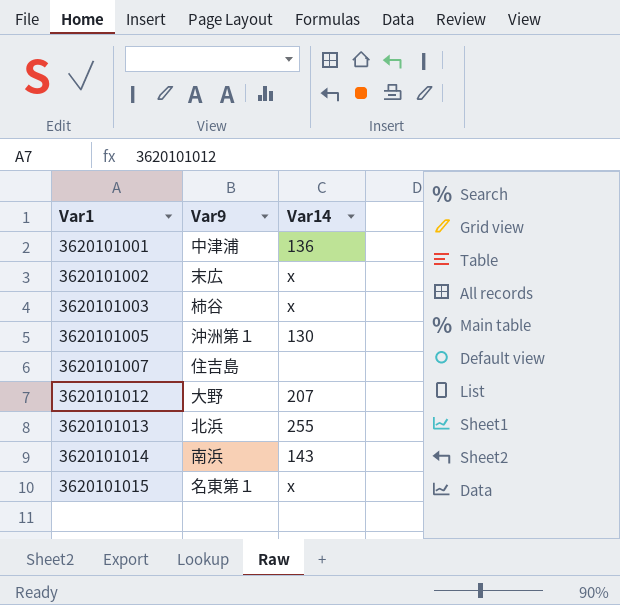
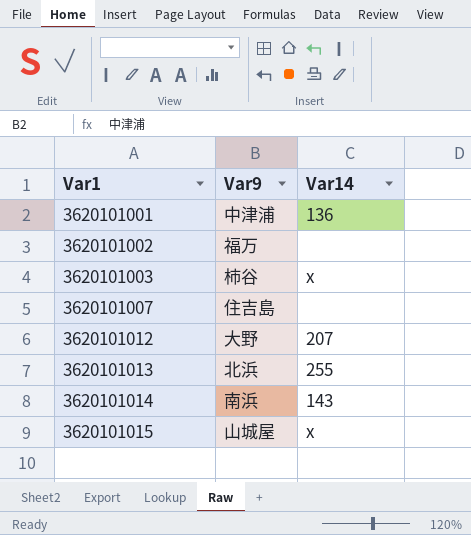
row 3620101005: 沖洲第１ | 130 -> none
3620101002 | Var9: 末広 -> 福万
3620101002 | Var14: x -> none
3620101015 | Var9: 名東第１ -> 山城屋

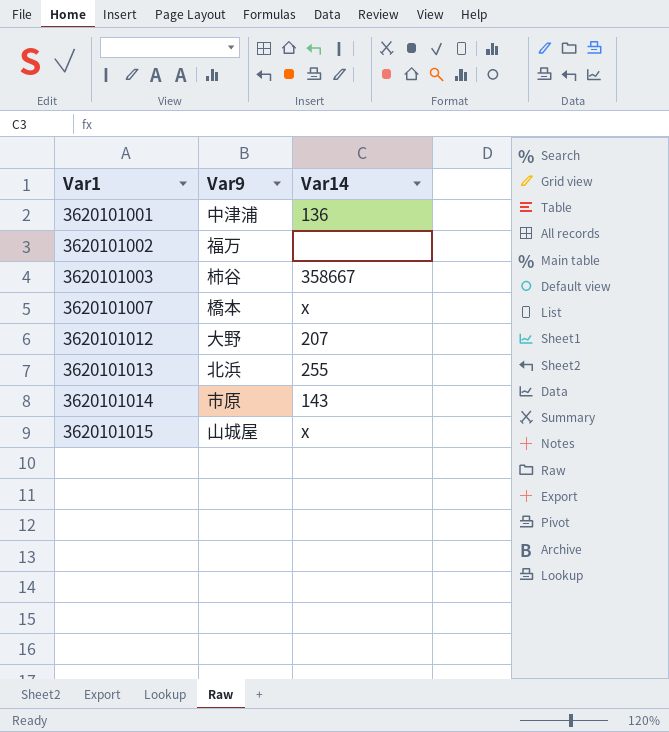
3620101003 | Var14: x -> 358667
3620101007 | Var9: 住吉島 -> 橋本
3620101007 | Var14: none -> x
3620101014 | Var9: 南浜 -> 市原

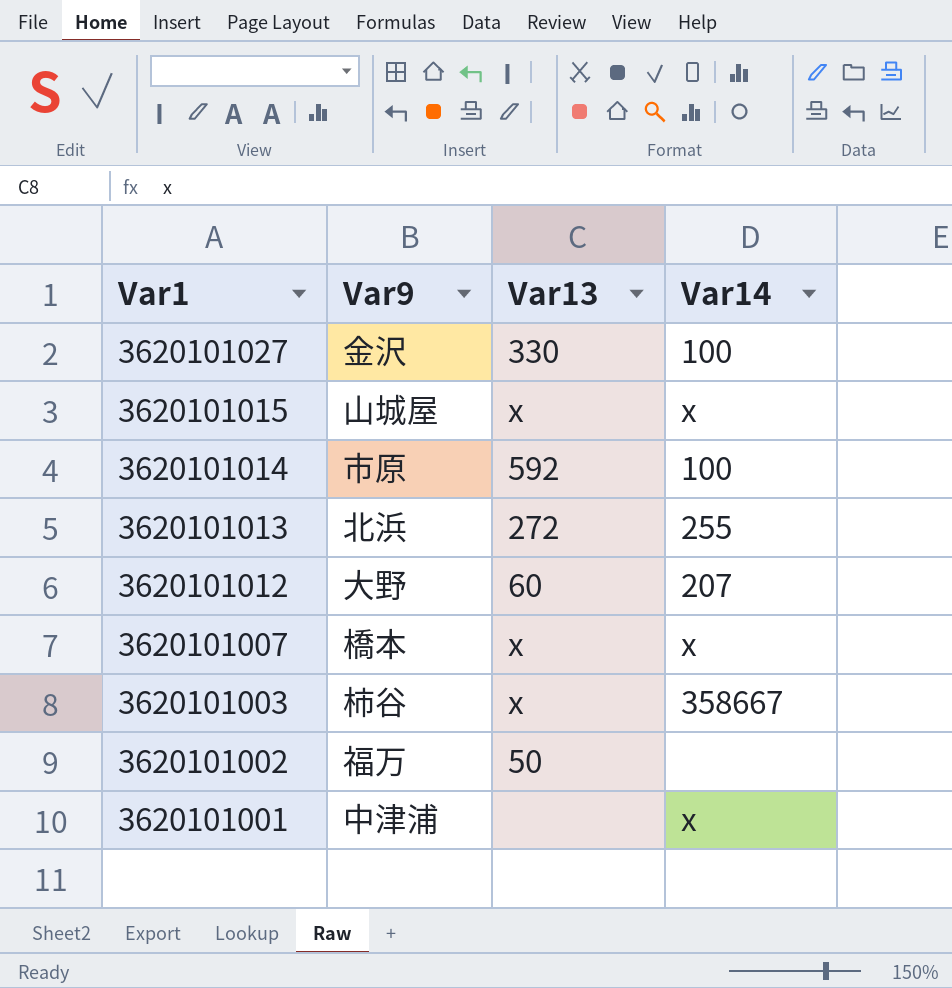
row order: Var1 ascending -> Var1 descending
column Var13 | position: none -> 3
row 3620101027: none -> 金沢 | 330 | 100
3620101014 | Var14: 143 -> 100
3620101001 | Var14: 136 -> x

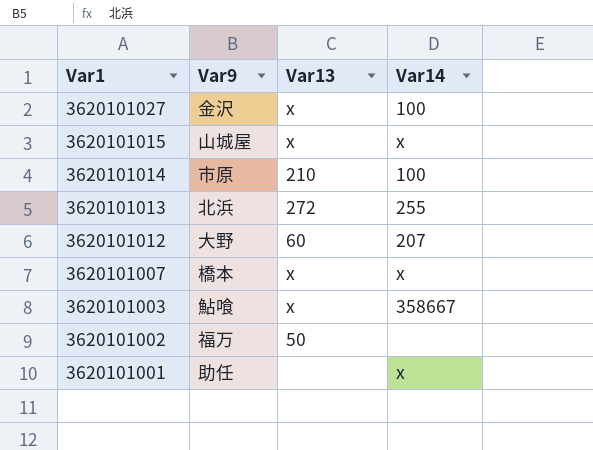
3620101027 | Var13: 330 -> x
3620101014 | Var13: 592 -> 210
3620101003 | Var9: 柿谷 -> 鮎喰
3620101001 | Var9: 中津浦 -> 助任

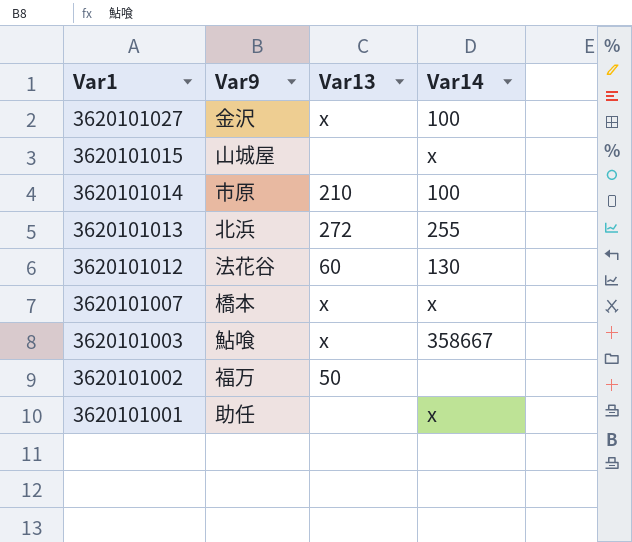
3620101015 | Var13: x -> none
3620101012 | Var9: 大野 -> 法花谷
3620101012 | Var14: 207 -> 130

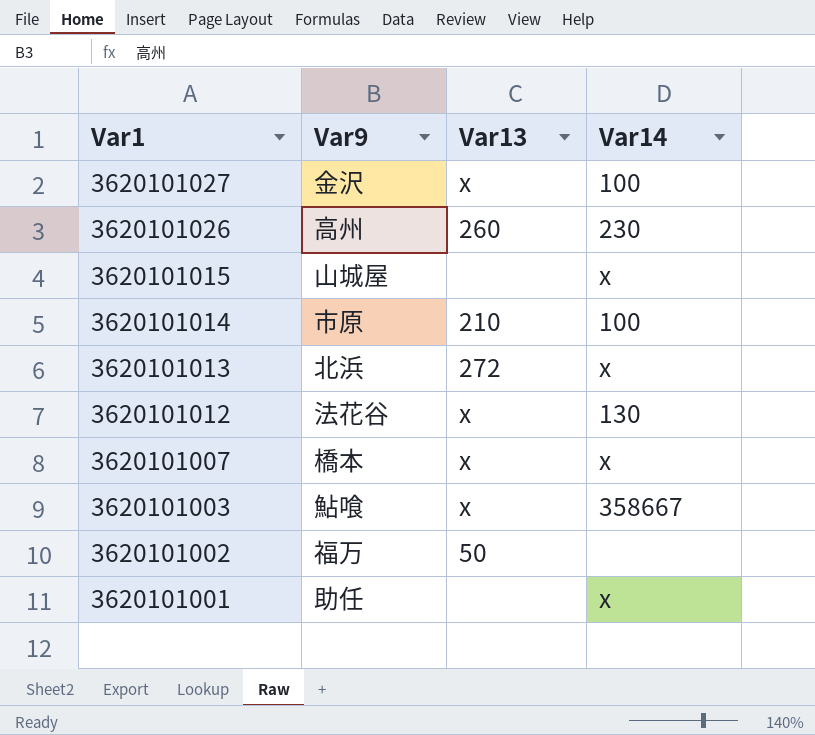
row 3620101026: none -> 高州 | 260 | 230
3620101013 | Var14: 255 -> x
3620101012 | Var13: 60 -> x

